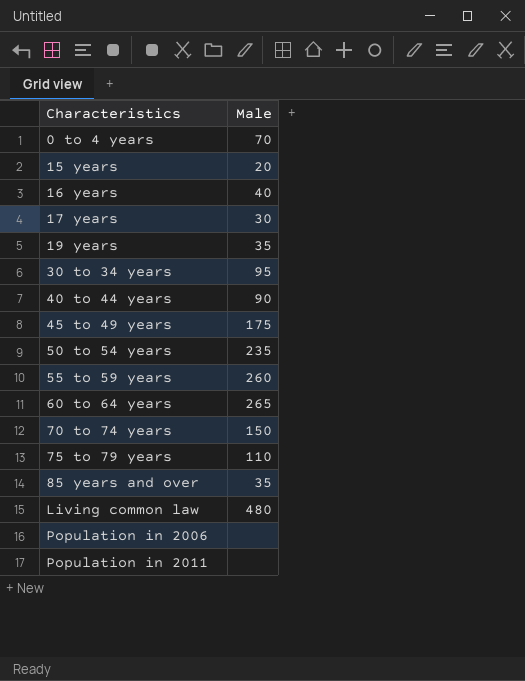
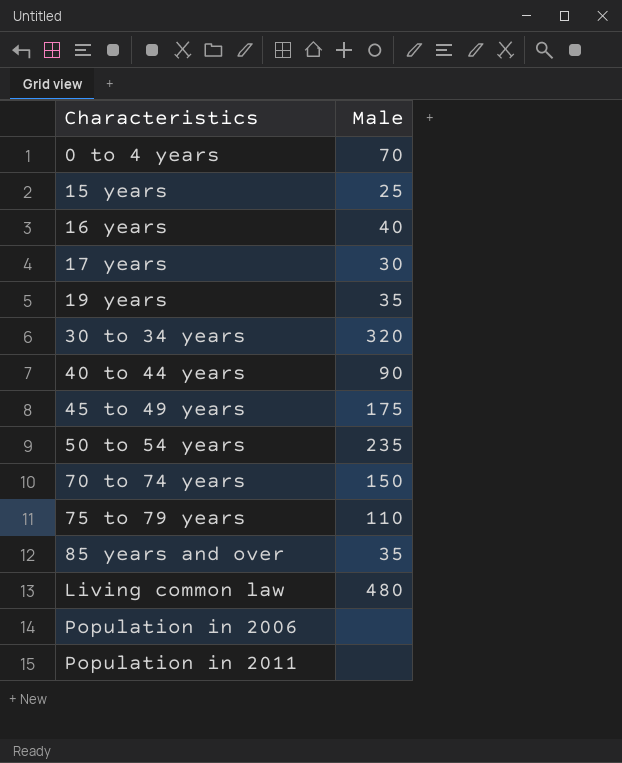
row 55 to 59 years: 260 -> none
row 60 to 64 years: 265 -> none
15 years | Male: 20 -> 25
30 to 34 years | Male: 95 -> 320

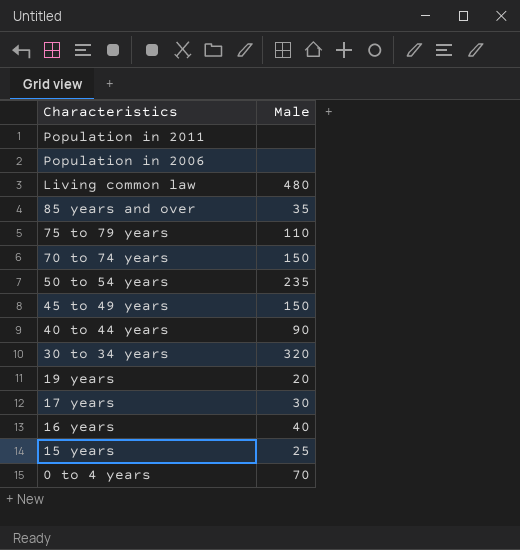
row order: Characteristics ascending -> Characteristics descending
45 to 49 years | Male: 175 -> 150
19 years | Male: 35 -> 20

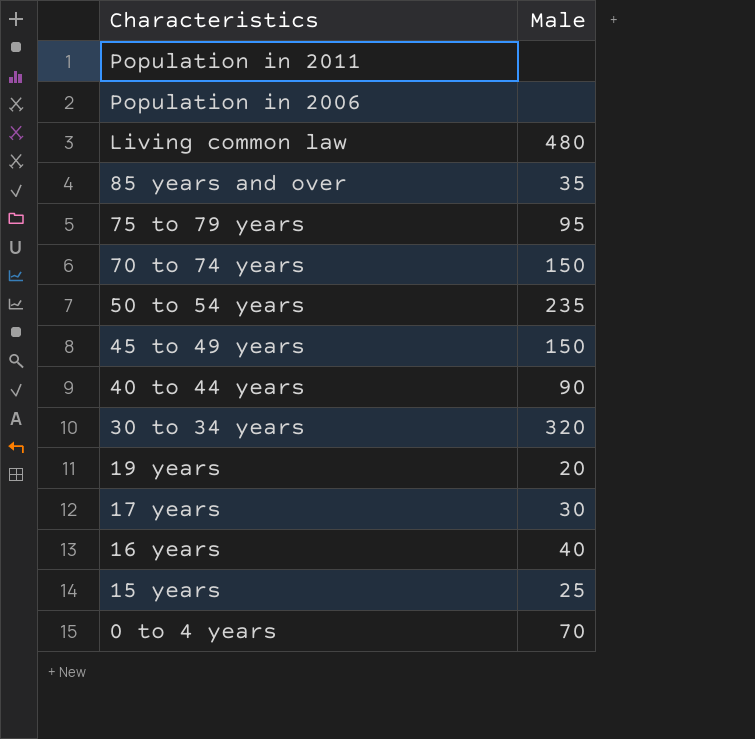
75 to 79 years | Male: 110 -> 95

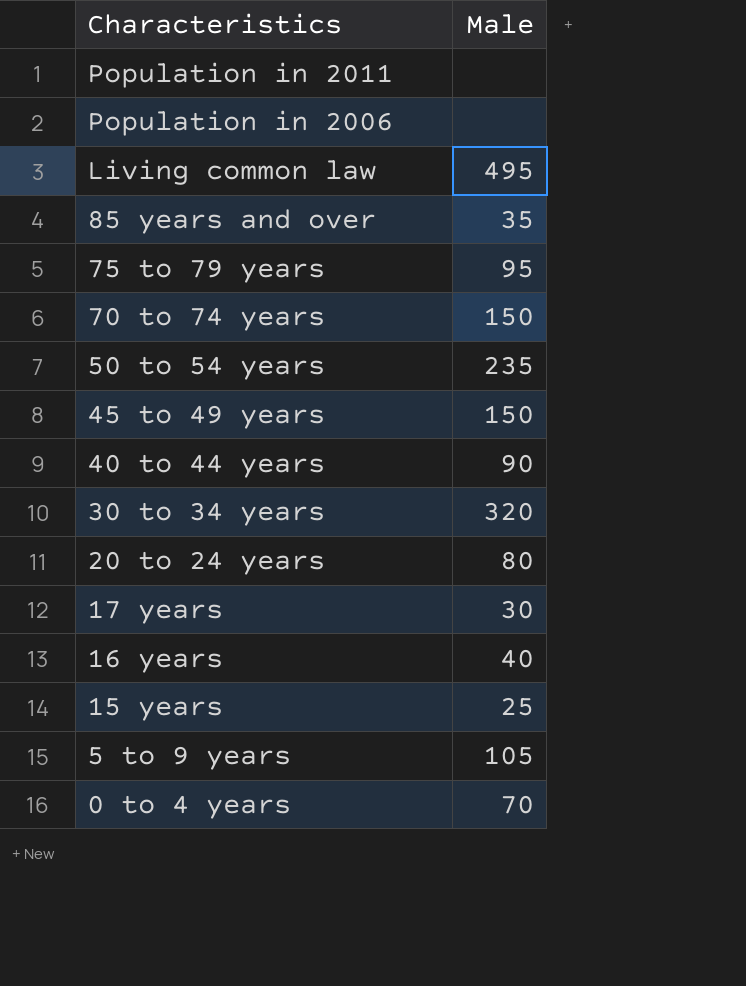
row 19 years: 20 -> none
Living common law | Male: 480 -> 495
row 20 to 24 years: none -> 80
row 5 to 9 years: none -> 105

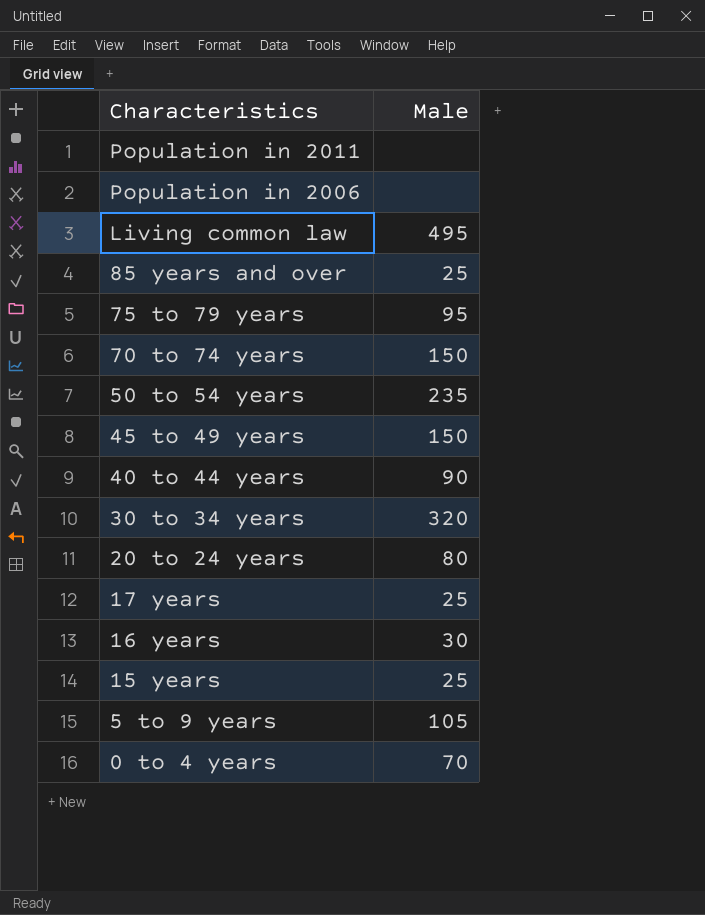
85 years and over | Male: 35 -> 25
17 years | Male: 30 -> 25
16 years | Male: 40 -> 30

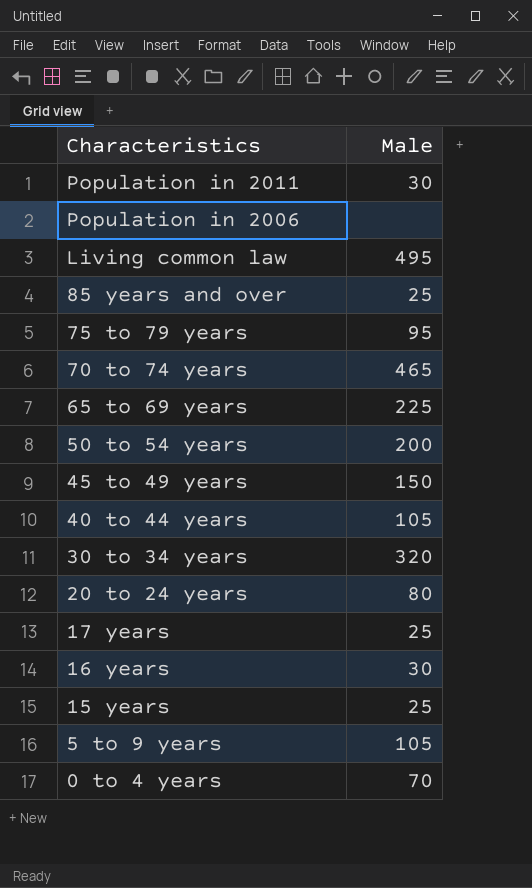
Population in 2011 | Male: none -> 30
70 to 74 years | Male: 150 -> 465
row 65 to 69 years: none -> 225
50 to 54 years | Male: 235 -> 200
40 to 44 years | Male: 90 -> 105

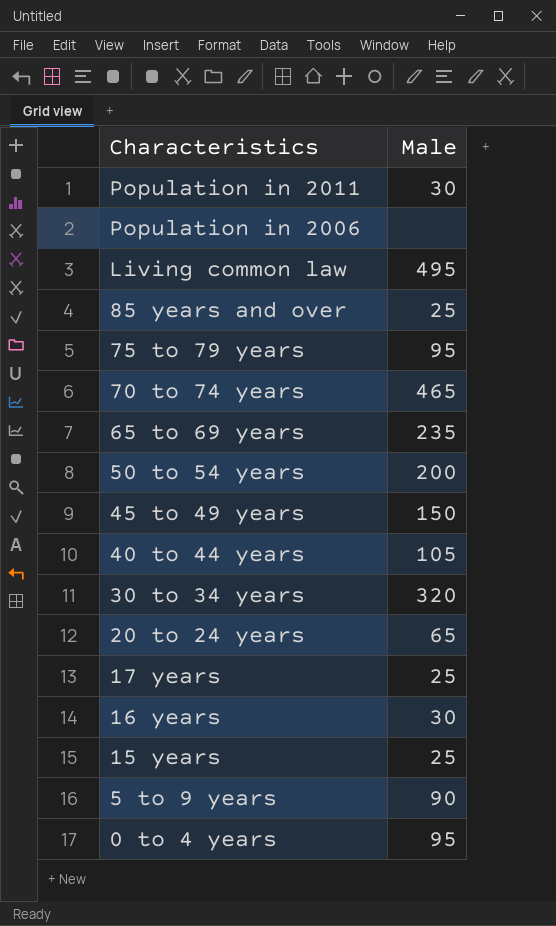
65 to 69 years | Male: 225 -> 235
20 to 24 years | Male: 80 -> 65
5 to 9 years | Male: 105 -> 90
0 to 4 years | Male: 70 -> 95

